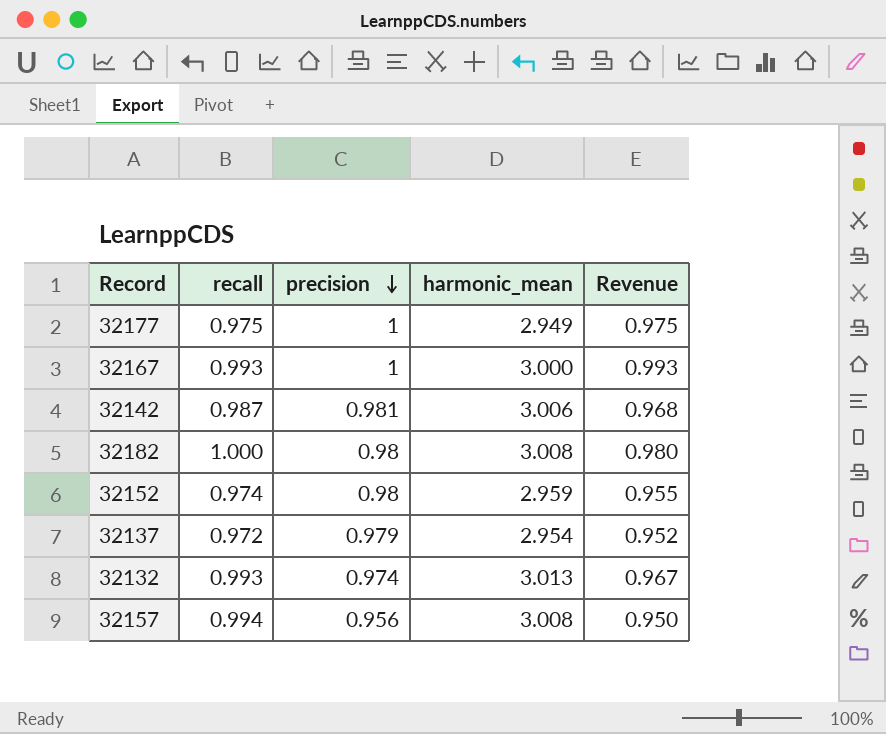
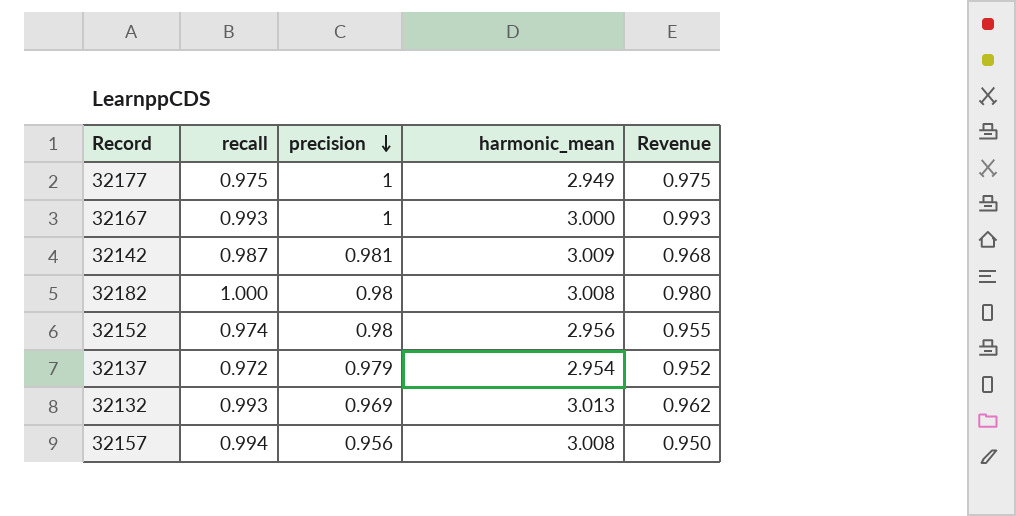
32142 | harmonic_mean: 3.006 -> 3.009
32152 | harmonic_mean: 2.959 -> 2.956
32132 | precision: 0.974 -> 0.969
32132 | Revenue: 0.967 -> 0.962

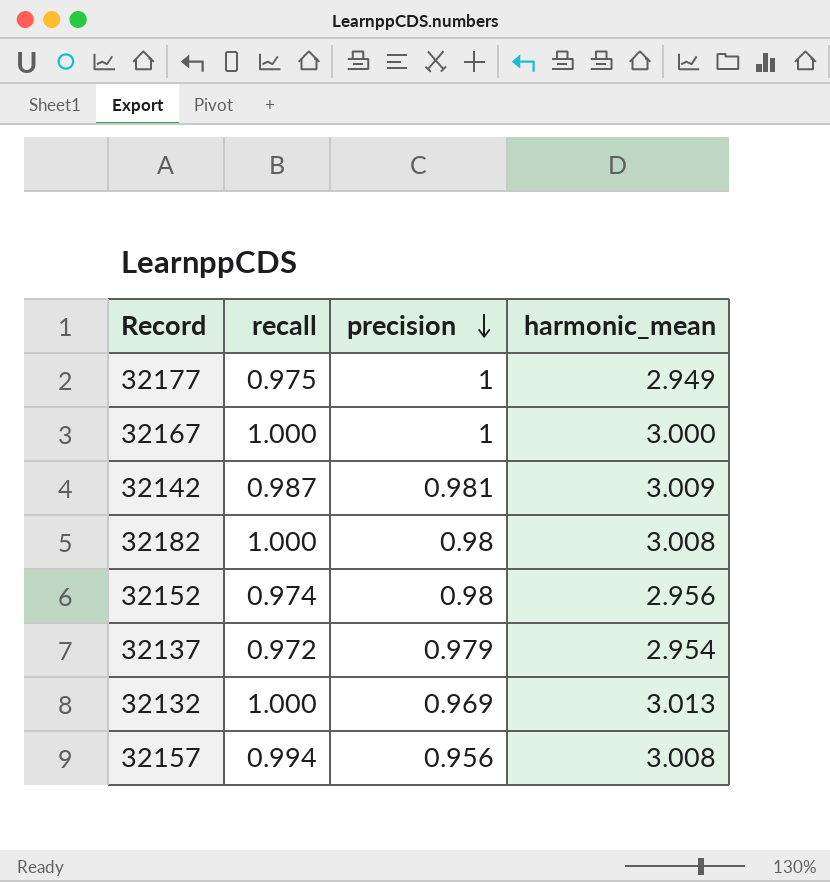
column Revenue | formula: [recall] * [precision] -> none
32167 | recall: 0.993 -> 1.000
32132 | recall: 0.993 -> 1.000

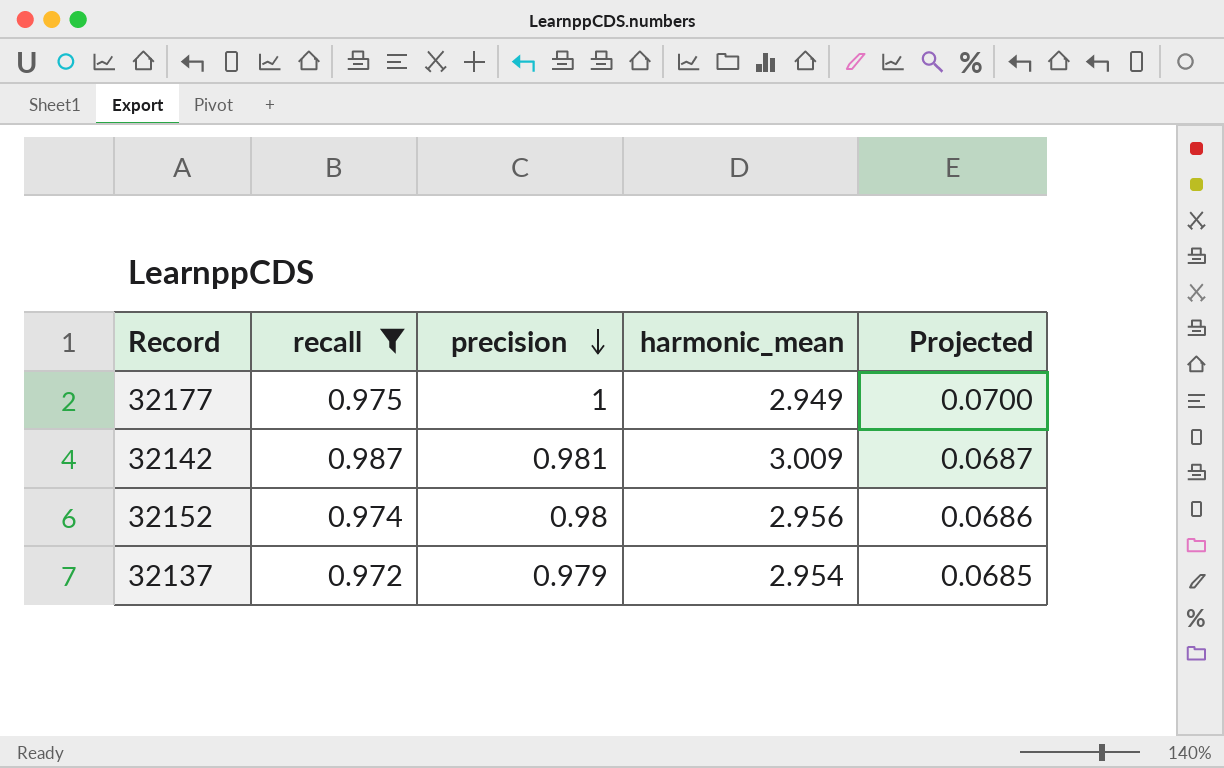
filter: none -> recall <= 0.987
column Projected | formula: none -> [precision] * 0.07

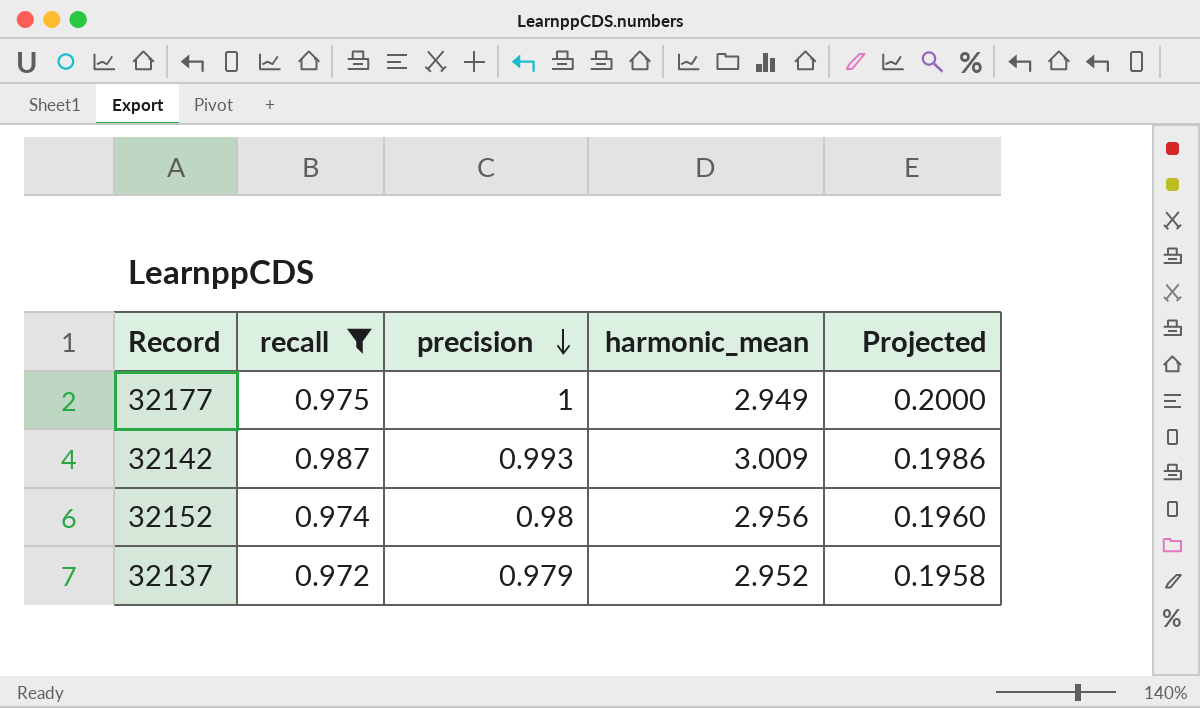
column Projected | formula: [precision] * 0.07 -> [precision] * 0.2
32142 | precision: 0.981 -> 0.993
32137 | harmonic_mean: 2.954 -> 2.952

